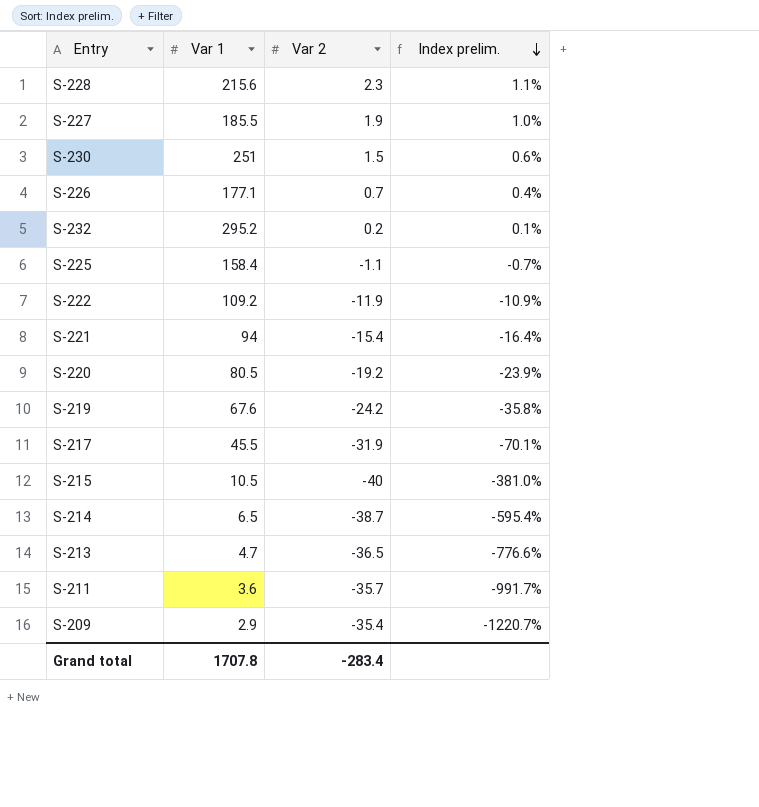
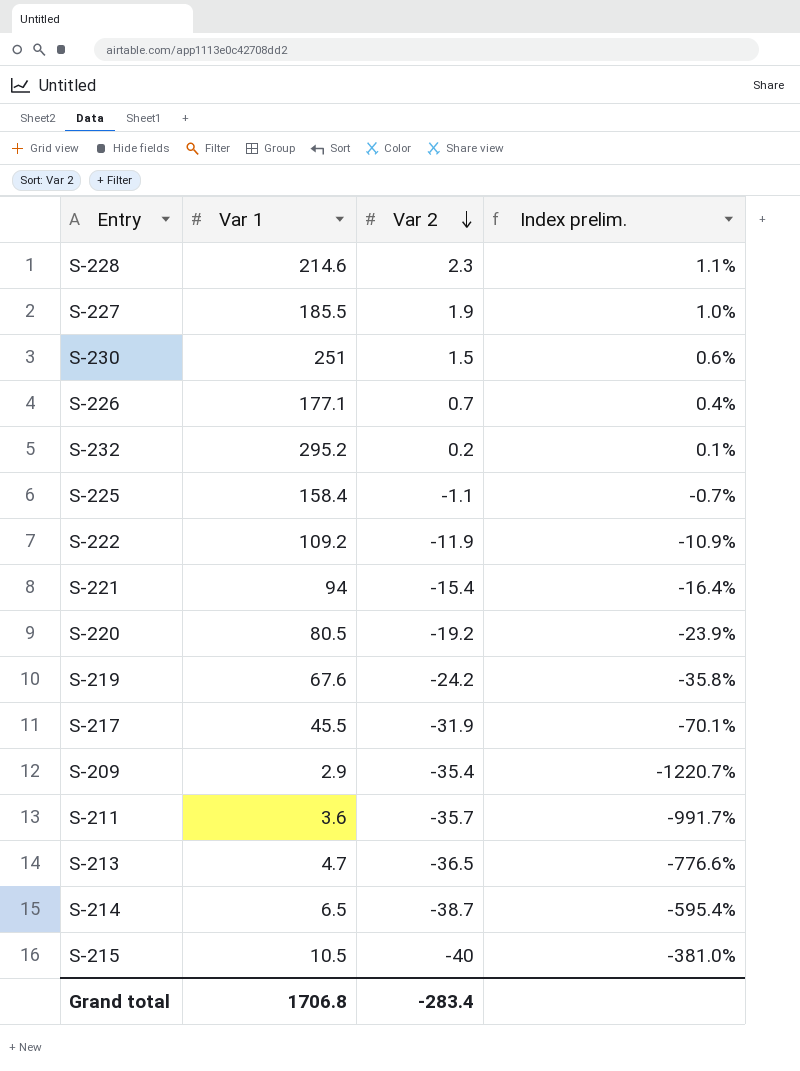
row order: Index prelim. descending -> Var 2 descending
S-228 | Var 1: 215.6 -> 214.6
Grand total | Var 1: 1707.8 -> 1706.8

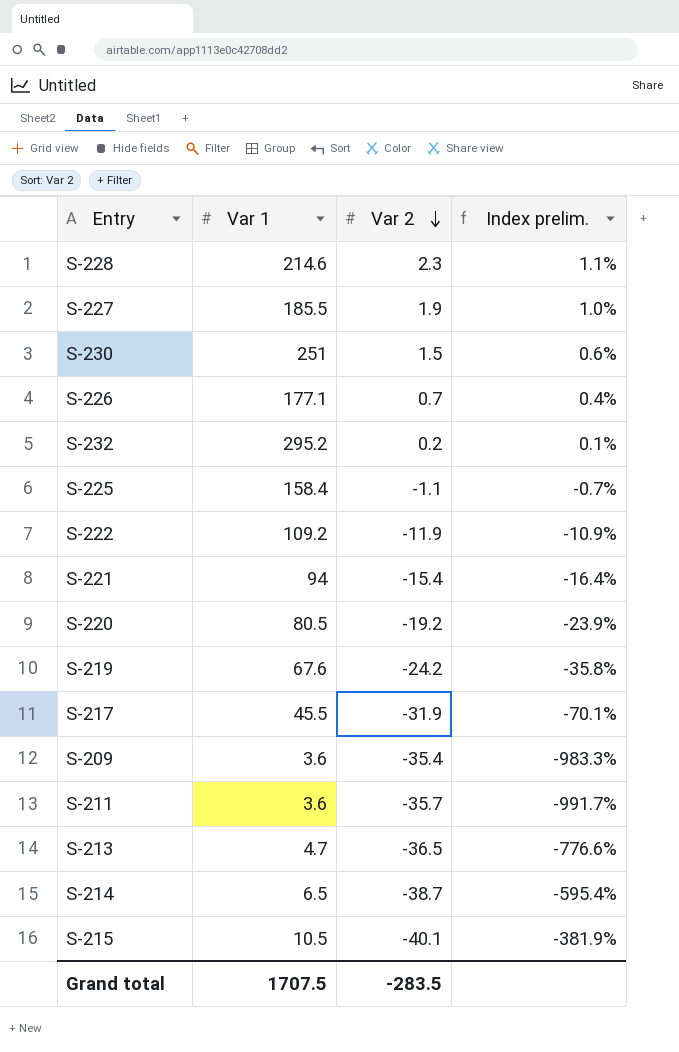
S-209 | Var 1: 2.9 -> 3.6
S-209 | Index prelim.: -1220.7% -> -983.3%
S-215 | Var 2: -40 -> -40.1
S-215 | Index prelim.: -381.0% -> -381.9%
Grand total | Var 1: 1706.8 -> 1707.5
Grand total | Var 2: -283.4 -> -283.5

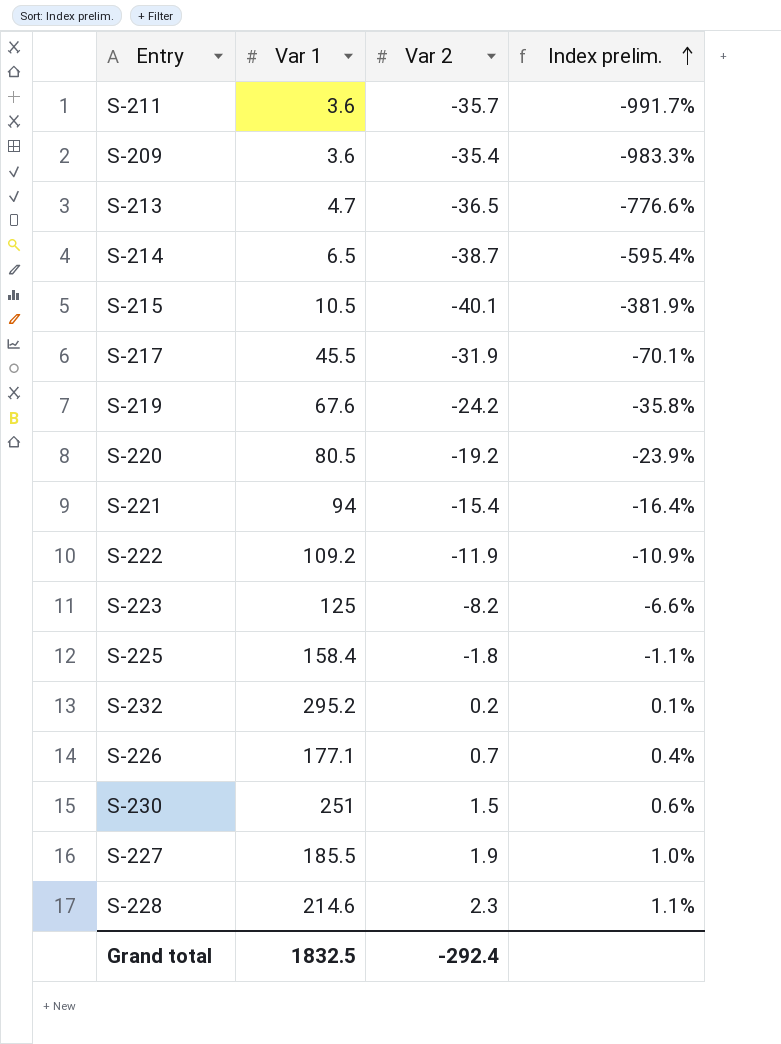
row order: Var 2 descending -> Index prelim. ascending
row S-223: none -> 125 | -8.2 | -6.6%
S-225 | Var 2: -1.1 -> -1.8
S-225 | Index prelim.: -0.7% -> -1.1%
Grand total | Var 1: 1707.5 -> 1832.5
Grand total | Var 2: -283.5 -> -292.4

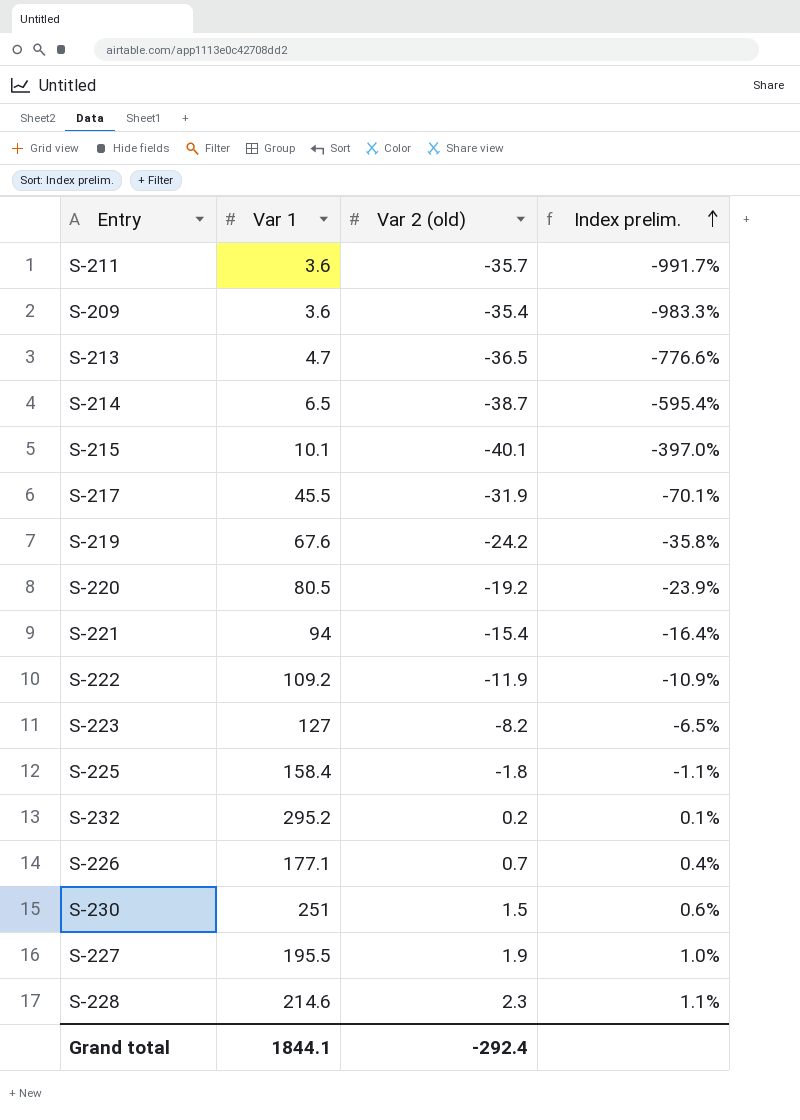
column name: Var 2 -> Var 2 (old)
S-215 | Var 1: 10.5 -> 10.1
S-215 | Index prelim.: -381.9% -> -397.0%
S-223 | Var 1: 125 -> 127
S-223 | Index prelim.: -6.6% -> -6.5%
S-227 | Var 1: 185.5 -> 195.5
Grand total | Var 1: 1832.5 -> 1844.1

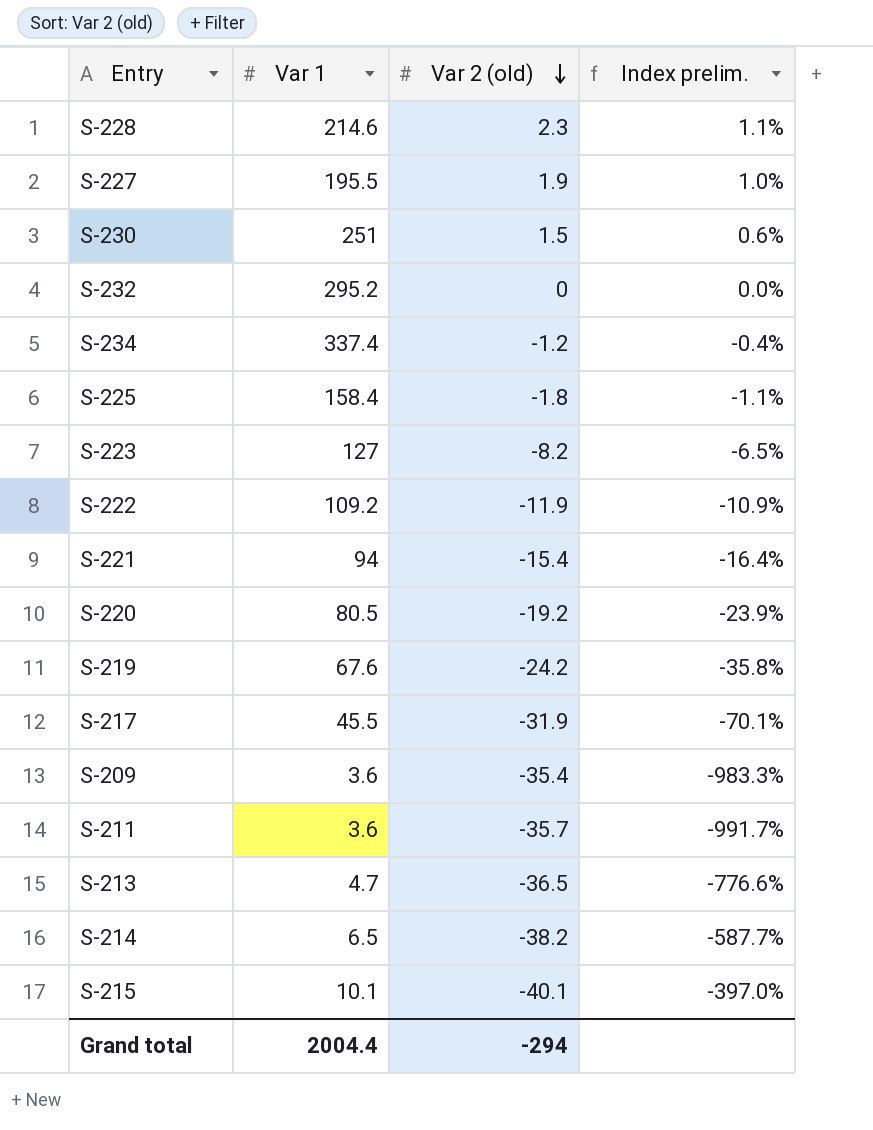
row order: Index prelim. ascending -> Var 2 (old) descending
row S-226: 177.1 | 0.7 | 0.4% -> none
S-232 | Var 2 (old): 0.2 -> 0
S-232 | Index prelim.: 0.1% -> 0.0%
row S-234: none -> 337.4 | -1.2 | -0.4%
S-214 | Var 2 (old): -38.7 -> -38.2
S-214 | Index prelim.: -595.4% -> -587.7%
Grand total | Var 1: 1844.1 -> 2004.4
Grand total | Var 2 (old): -292.4 -> -294

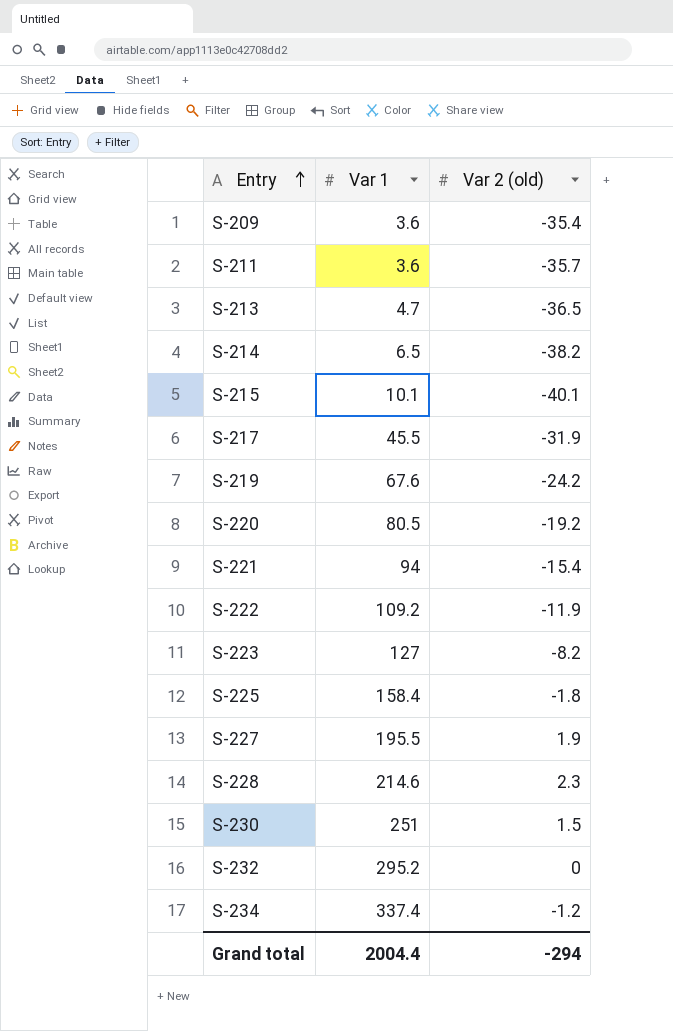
row order: Var 2 (old) descending -> Entry ascending
column Index prelim. | formula: [Var 2 (old)] / [Var 1] -> none

